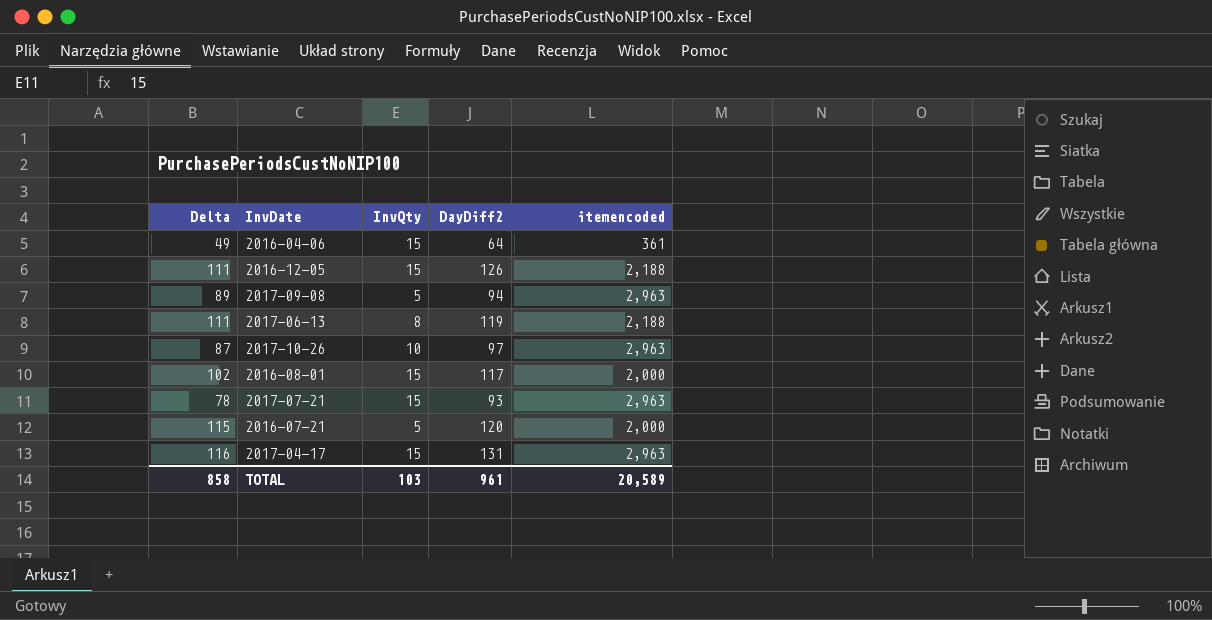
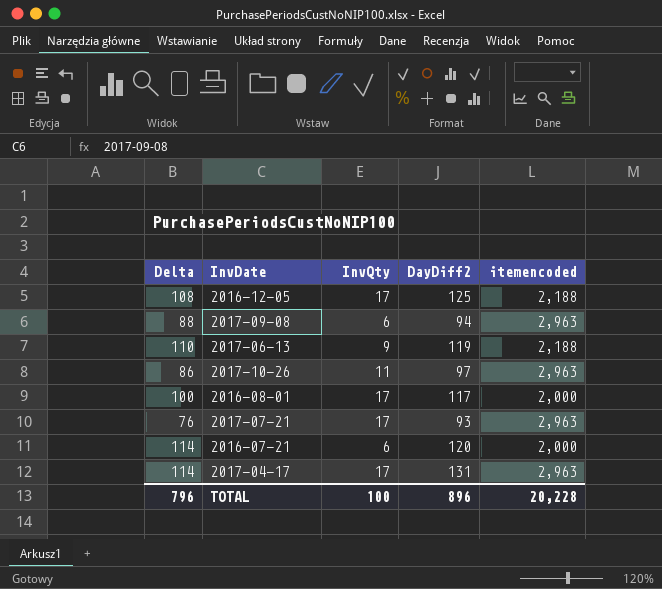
row 2016-04-06: 49 | 15 | 64 | 361 -> none
2016-12-05 | Delta: 111 -> 108
2016-12-05 | InvQty: 15 -> 17
2016-12-05 | DayDiff2: 126 -> 125
2017-09-08 | Delta: 89 -> 88
2017-09-08 | InvQty: 5 -> 6
2017-06-13 | Delta: 111 -> 110
2017-06-13 | InvQty: 8 -> 9
2017-10-26 | Delta: 87 -> 86
2017-10-26 | InvQty: 10 -> 11
2016-08-01 | Delta: 102 -> 100
2016-08-01 | InvQty: 15 -> 17
2017-07-21 | Delta: 78 -> 76
2017-07-21 | InvQty: 15 -> 17
2016-07-21 | Delta: 115 -> 114
2016-07-21 | InvQty: 5 -> 6
2017-04-17 | Delta: 116 -> 114
2017-04-17 | InvQty: 15 -> 17
TOTAL | Delta: 858 -> 796
TOTAL | InvQty: 103 -> 100
TOTAL | DayDiff2: 961 -> 896
TOTAL | itemencoded: 20,589 -> 20,228

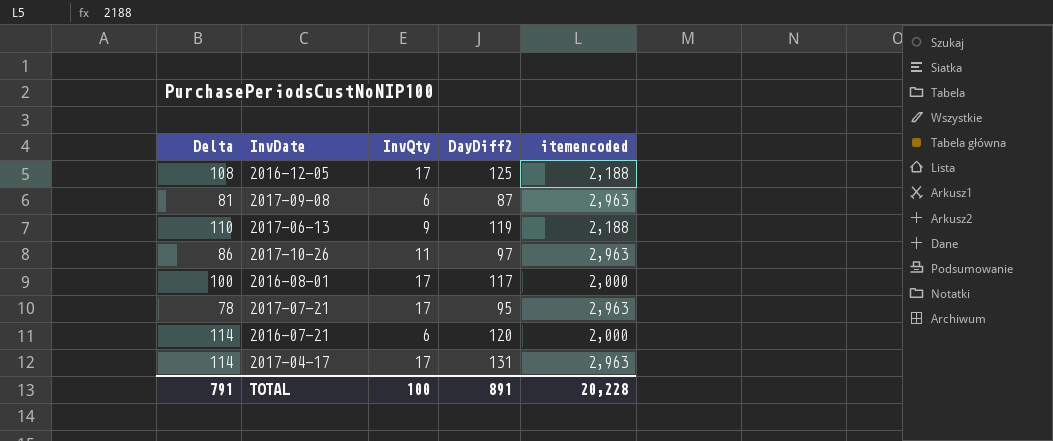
2017-09-08 | Delta: 88 -> 81
2017-09-08 | DayDiff2: 94 -> 87
2017-07-21 | Delta: 76 -> 78
2017-07-21 | DayDiff2: 93 -> 95
TOTAL | Delta: 796 -> 791
TOTAL | DayDiff2: 896 -> 891

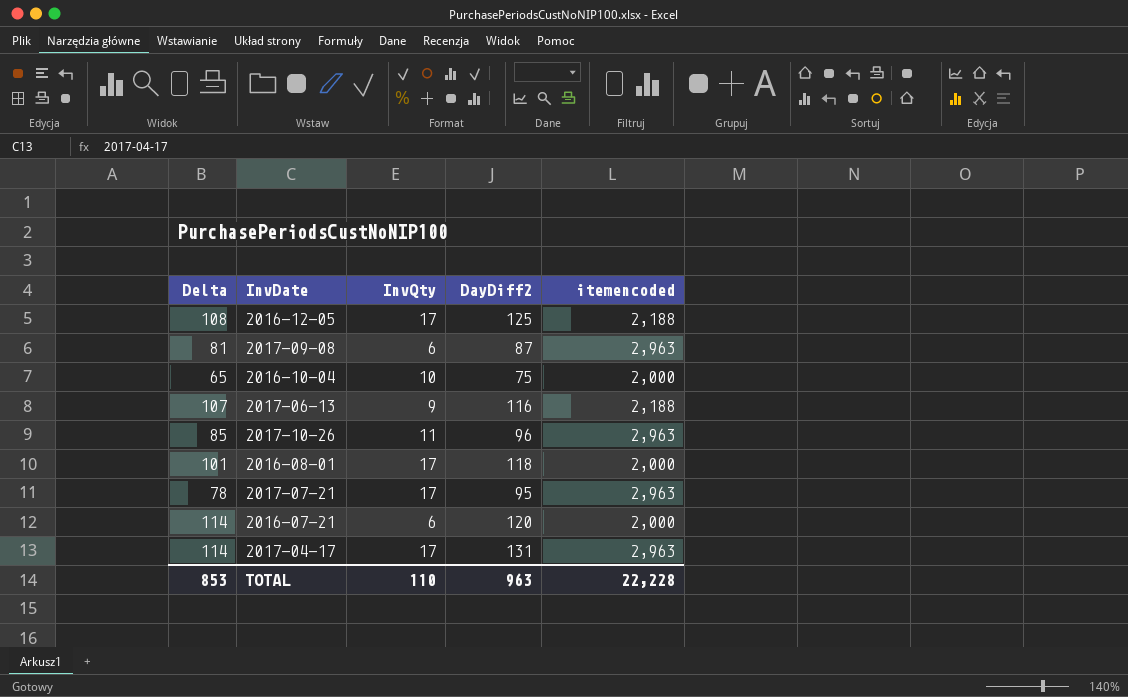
row 2016-10-04: none -> 65 | 10 | 75 | 2,000
2017-06-13 | Delta: 110 -> 107
2017-06-13 | DayDiff2: 119 -> 116
2017-10-26 | Delta: 86 -> 85
2017-10-26 | DayDiff2: 97 -> 96
2016-08-01 | Delta: 100 -> 101
2016-08-01 | DayDiff2: 117 -> 118
TOTAL | Delta: 791 -> 853
TOTAL | InvQty: 100 -> 110
TOTAL | DayDiff2: 891 -> 963
TOTAL | itemencoded: 20,228 -> 22,228

